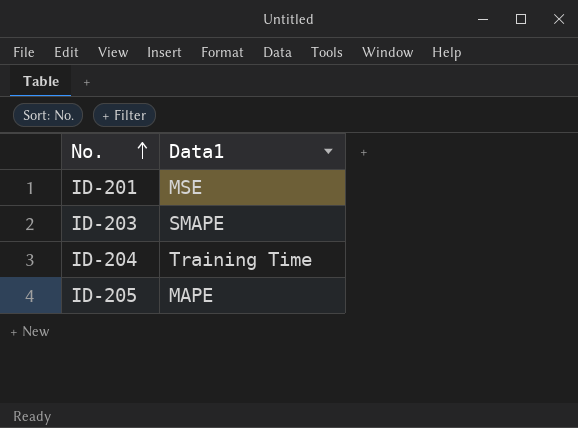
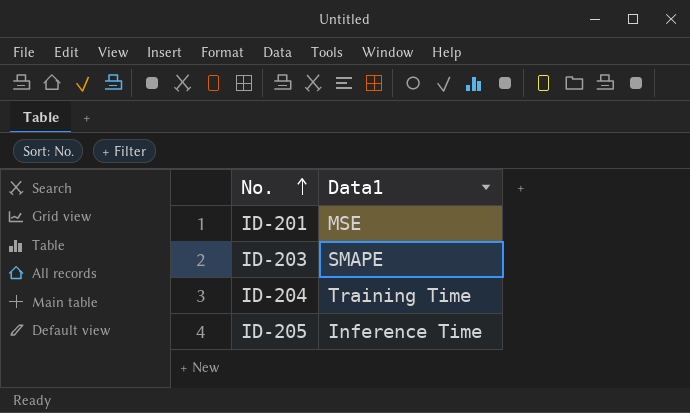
ID-205 | Data1: MAPE -> Inference Time

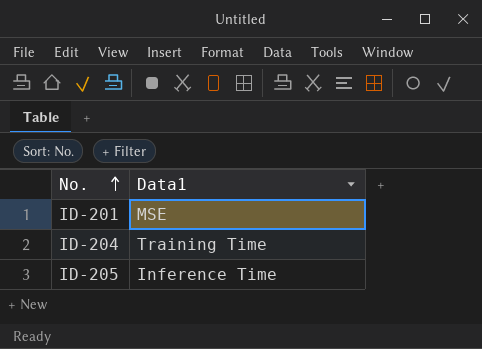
row ID-203: SMAPE -> none

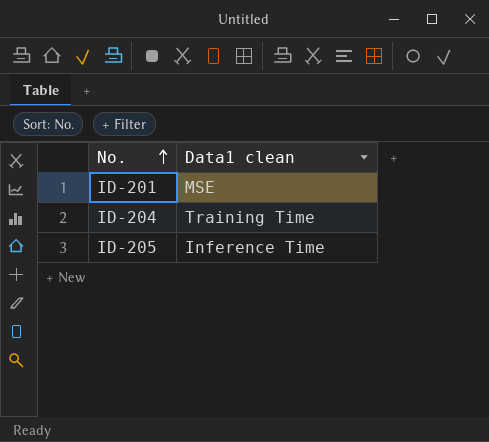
column name: Data1 -> Data1 clean

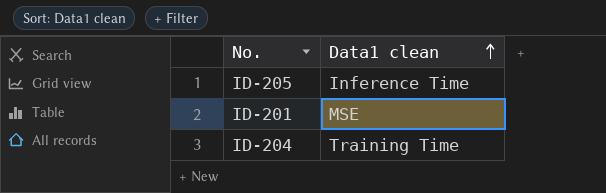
row order: No. ascending -> Data1 clean ascending

